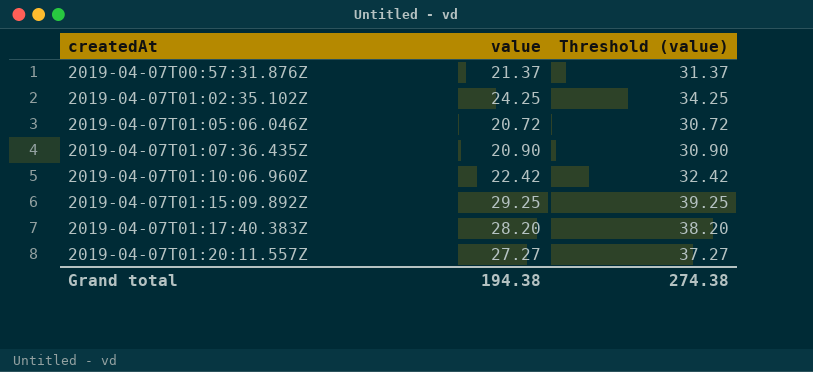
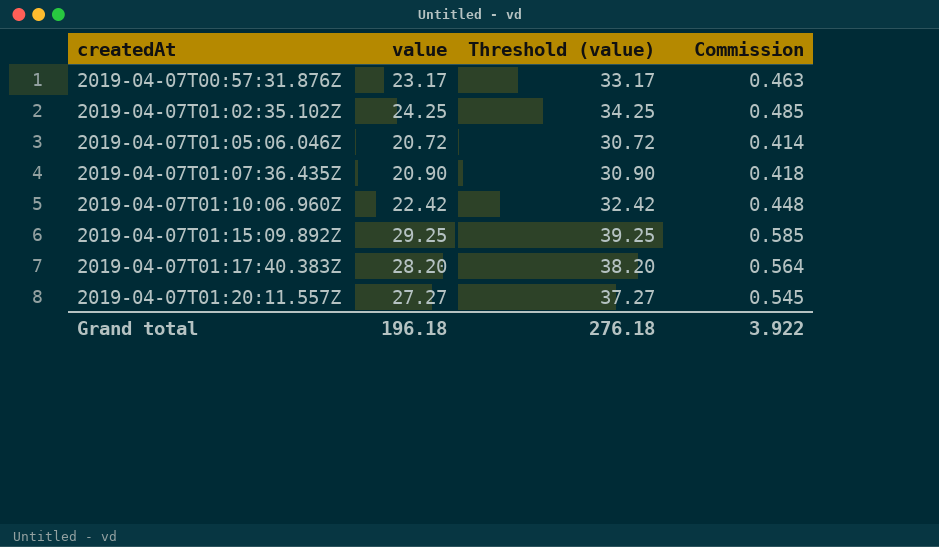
column Commission | formula: none -> [value] * 0.02
2019-04-07T00:57:31.876Z | value: 21.37 -> 23.17
2019-04-07T00:57:31.876Z | Threshold (value): 31.37 -> 33.17
Grand total | value: 194.38 -> 196.18
Grand total | Threshold (value): 274.38 -> 276.18

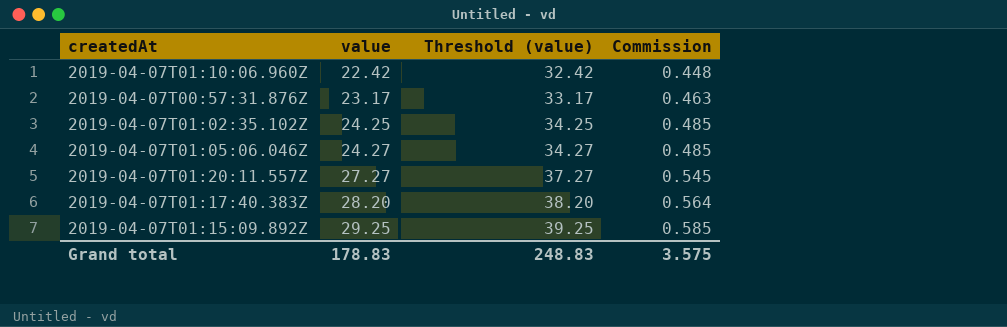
row order: createdAt ascending -> value ascending
row 2019-04-07T01:07:36.435Z: 20.90 | 30.90 | 0.418 -> none
2019-04-07T01:05:06.046Z | value: 20.72 -> 24.27
2019-04-07T01:05:06.046Z | Threshold (value): 30.72 -> 34.27
2019-04-07T01:05:06.046Z | Commission: 0.414 -> 0.485
Grand total | value: 196.18 -> 178.83
Grand total | Threshold (value): 276.18 -> 248.83
Grand total | Commission: 3.922 -> 3.575

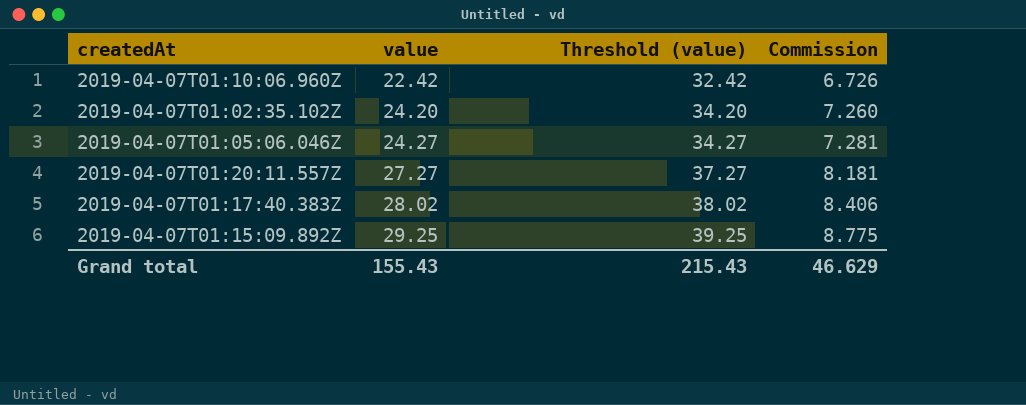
column Commission | formula: [value] * 0.02 -> [value] * 0.3
row 2019-04-07T00:57:31.876Z: 23.17 | 33.17 | 0.463 -> none
2019-04-07T01:02:35.102Z | value: 24.25 -> 24.20
2019-04-07T01:02:35.102Z | Threshold (value): 34.25 -> 34.20
2019-04-07T01:17:40.383Z | value: 28.20 -> 28.02
2019-04-07T01:17:40.383Z | Threshold (value): 38.20 -> 38.02
Grand total | value: 178.83 -> 155.43
Grand total | Threshold (value): 248.83 -> 215.43
Grand total | Commission: 3.575 -> 46.629

